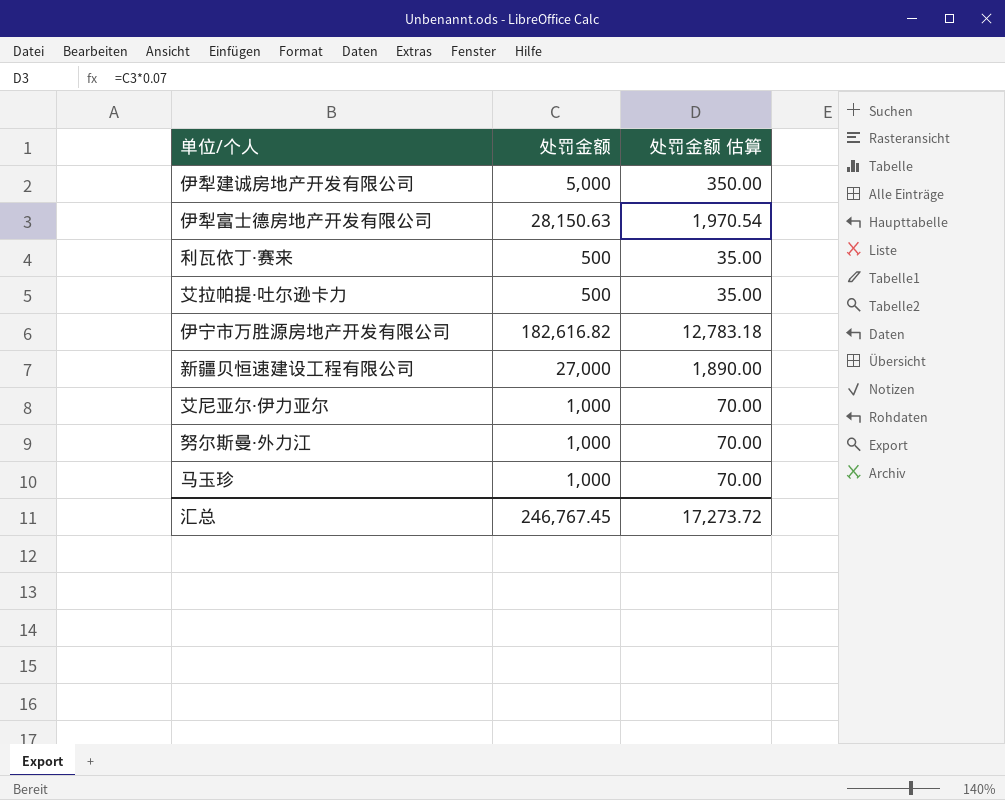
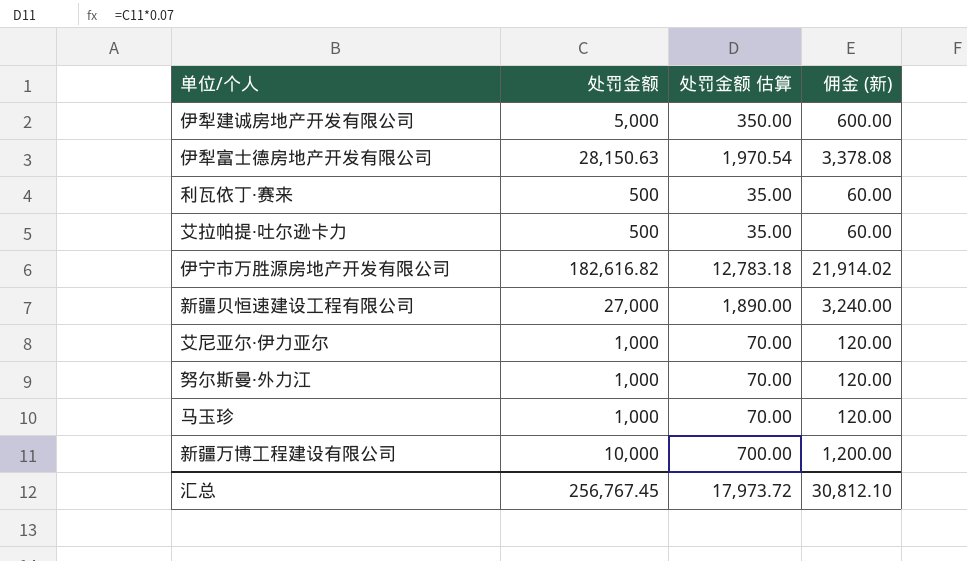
column 佣金 (新) | formula: none -> [处罚金额] * 0.12
row 新疆万博工程建设有限公司: none -> 10,000 | 700.00 | 1,200.00
汇总 | 处罚金额: 246,767.45 -> 256,767.45
汇总 | 处罚金额 估算: 17,273.72 -> 17,973.72

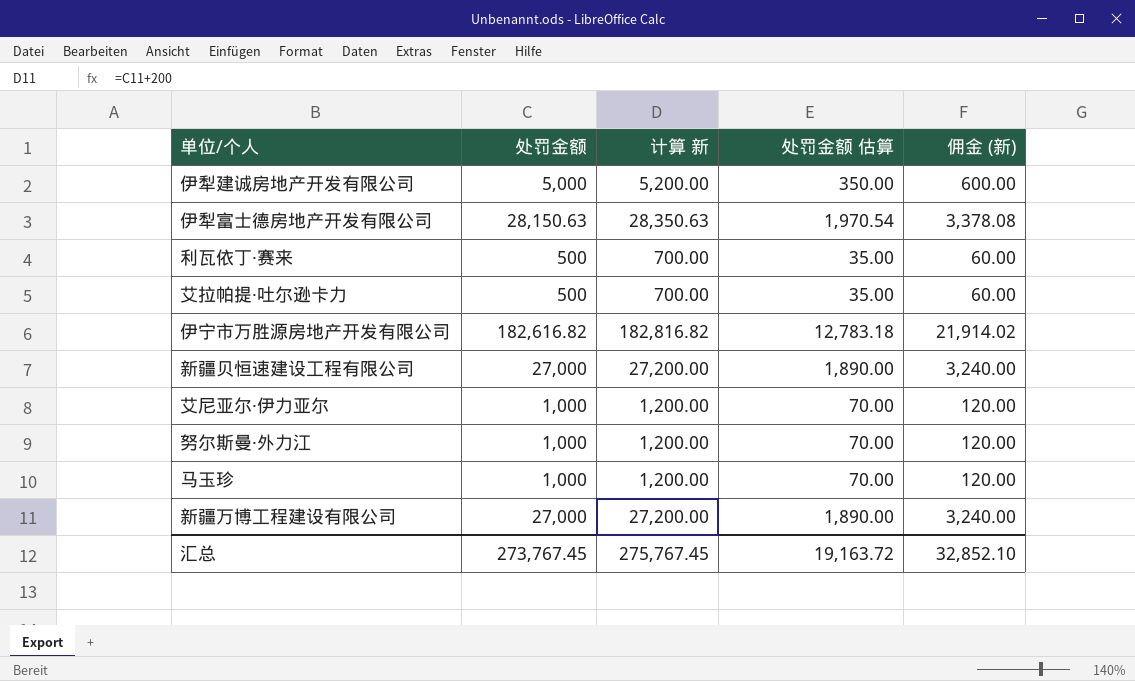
column 计算 新 | formula: none -> [处罚金额] + 200
新疆万博工程建设有限公司 | 处罚金额: 10,000 -> 27,000
新疆万博工程建设有限公司 | 处罚金额 估算: 700.00 -> 1,890.00
新疆万博工程建设有限公司 | 佣金 (新): 1,200.00 -> 3,240.00
汇总 | 处罚金额: 256,767.45 -> 273,767.45
汇总 | 处罚金额 估算: 17,973.72 -> 19,163.72
汇总 | 佣金 (新): 30,812.10 -> 32,852.10

